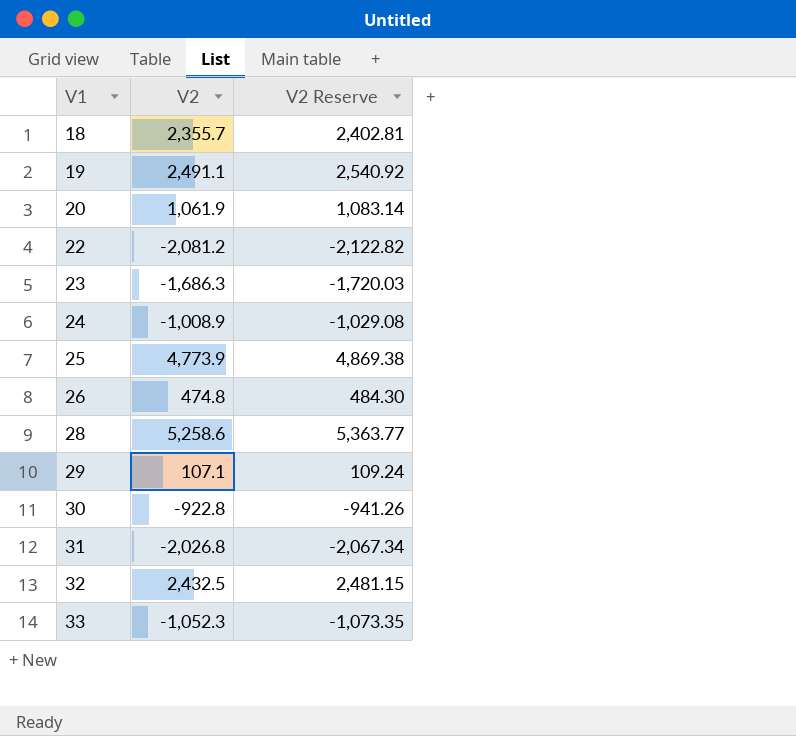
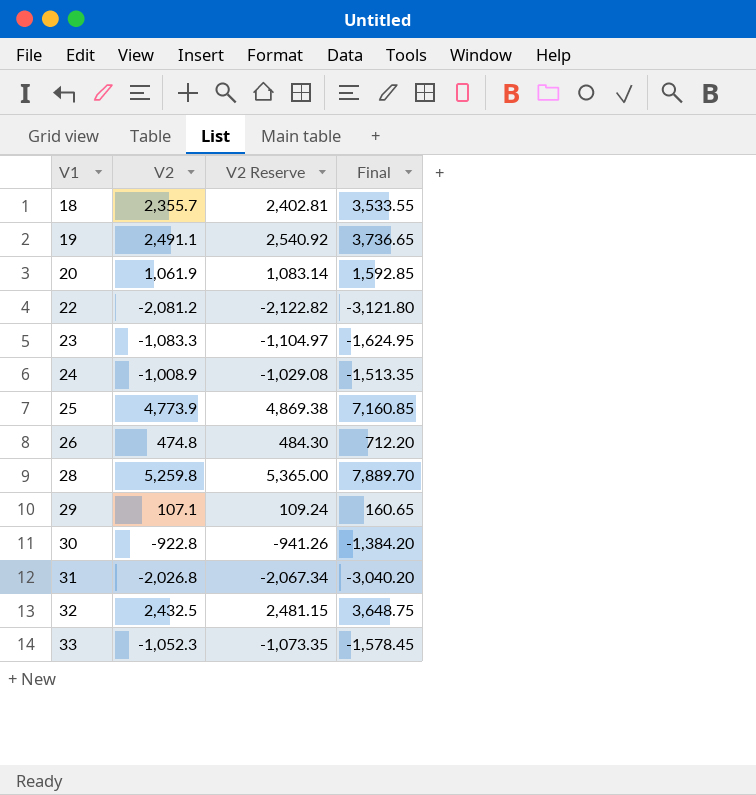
column Final | formula: none -> [V2] * 1.5
23 | V2: -1,686.3 -> -1,083.3
23 | V2 Reserve: -1,720.03 -> -1,104.97
28 | V2: 5,258.6 -> 5,259.8
28 | V2 Reserve: 5,363.77 -> 5,365.00

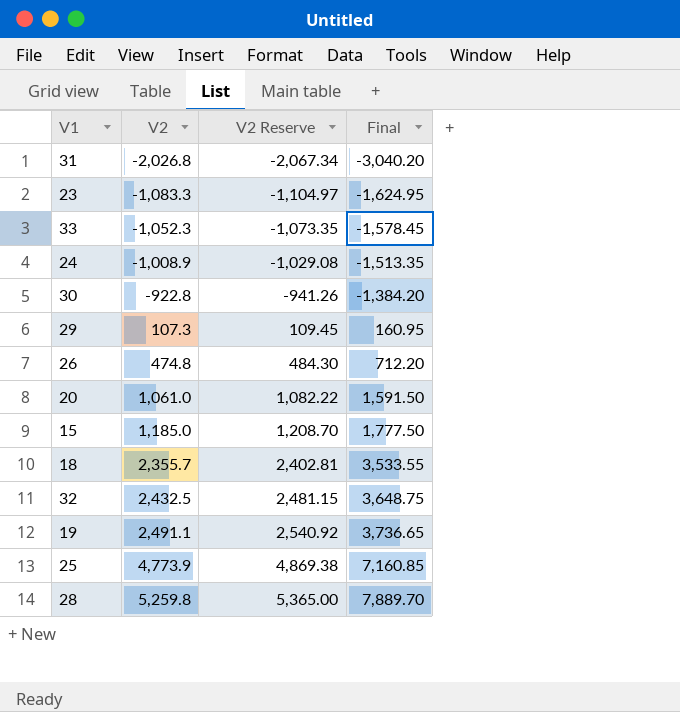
row order: V1 ascending -> V2 ascending
row 22: -2,081.2 | -2,122.82 | -3,121.80 -> none
29 | V2: 107.1 -> 107.3
29 | V2 Reserve: 109.24 -> 109.45
29 | Final: 160.65 -> 160.95
20 | V2: 1,061.9 -> 1,061.0
20 | V2 Reserve: 1,083.14 -> 1,082.22
20 | Final: 1,592.85 -> 1,591.50
row 15: none -> 1,185.0 | 1,208.70 | 1,777.50

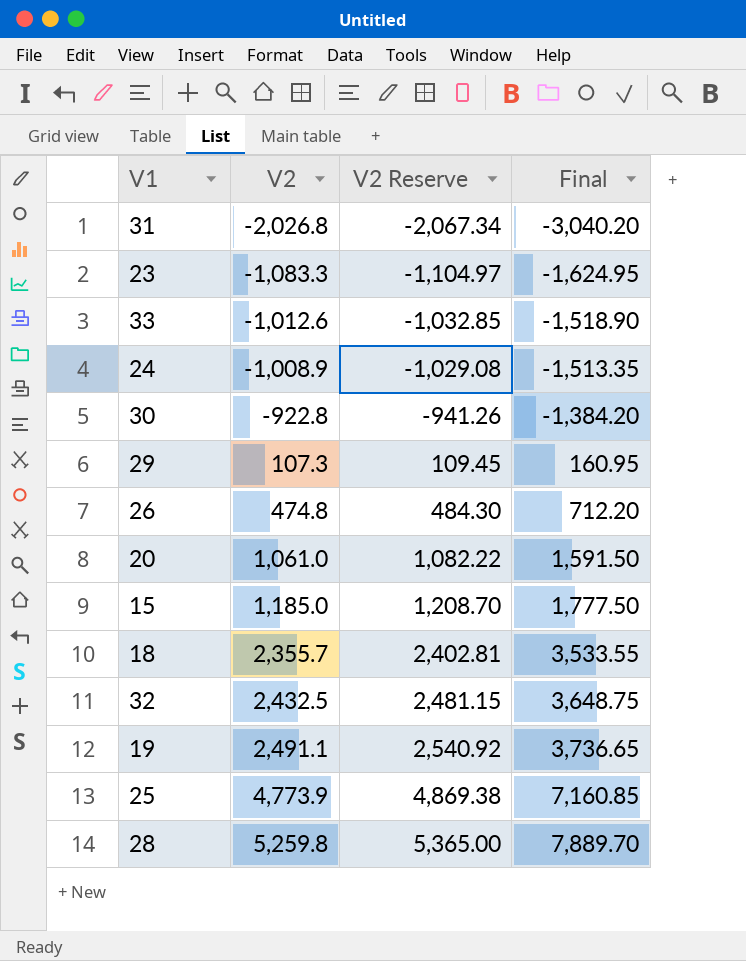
33 | V2: -1,052.3 -> -1,012.6
33 | V2 Reserve: -1,073.35 -> -1,032.85
33 | Final: -1,578.45 -> -1,518.90

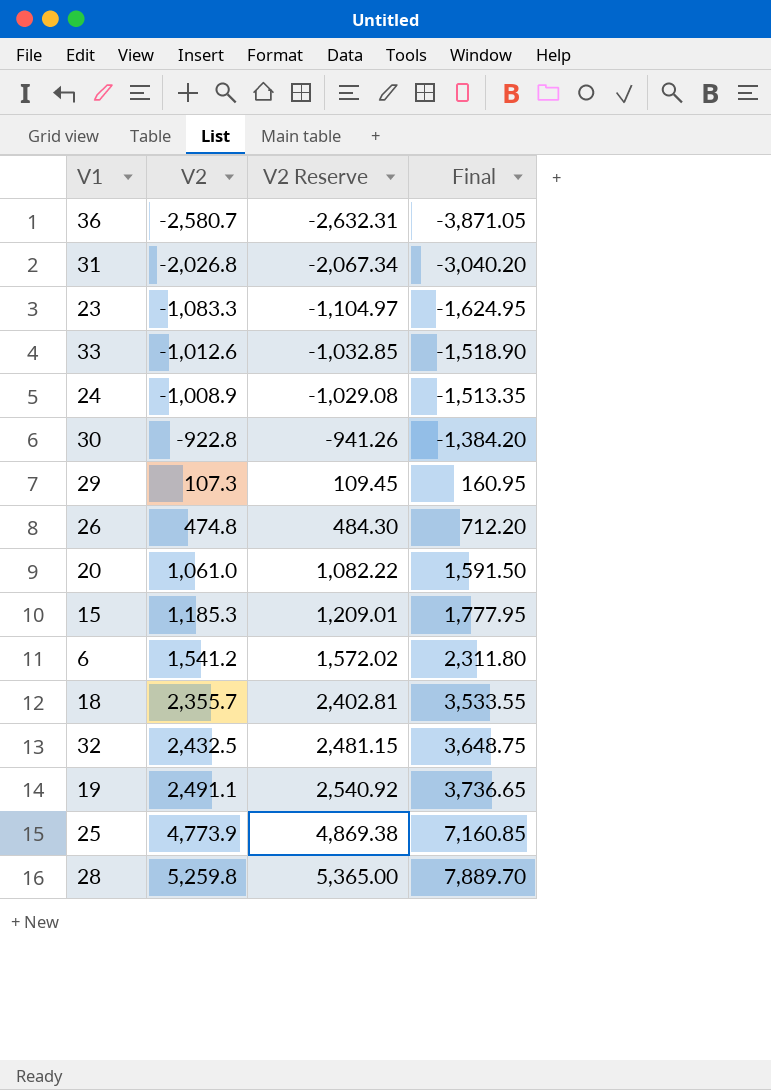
row 36: none -> -2,580.7 | -2,632.31 | -3,871.05
15 | V2: 1,185.0 -> 1,185.3
15 | V2 Reserve: 1,208.70 -> 1,209.01
15 | Final: 1,777.50 -> 1,777.95
row 6: none -> 1,541.2 | 1,572.02 | 2,311.80

